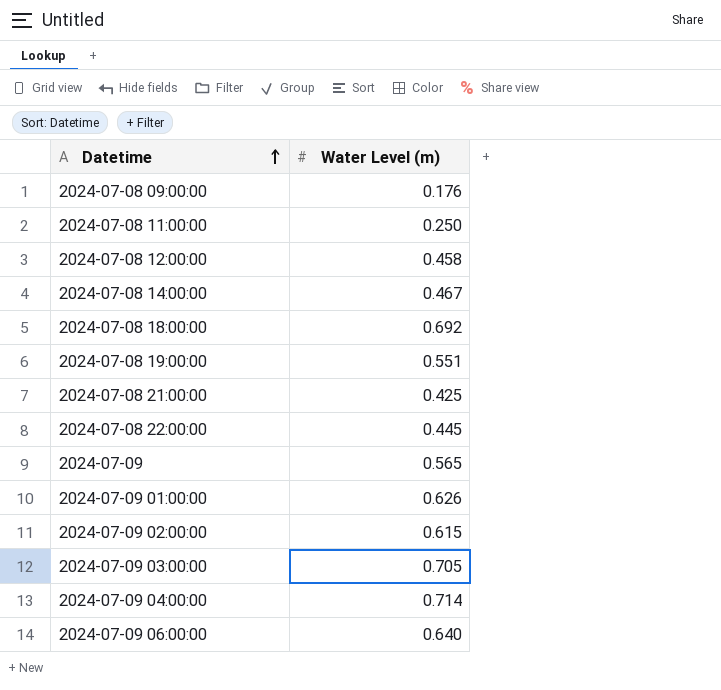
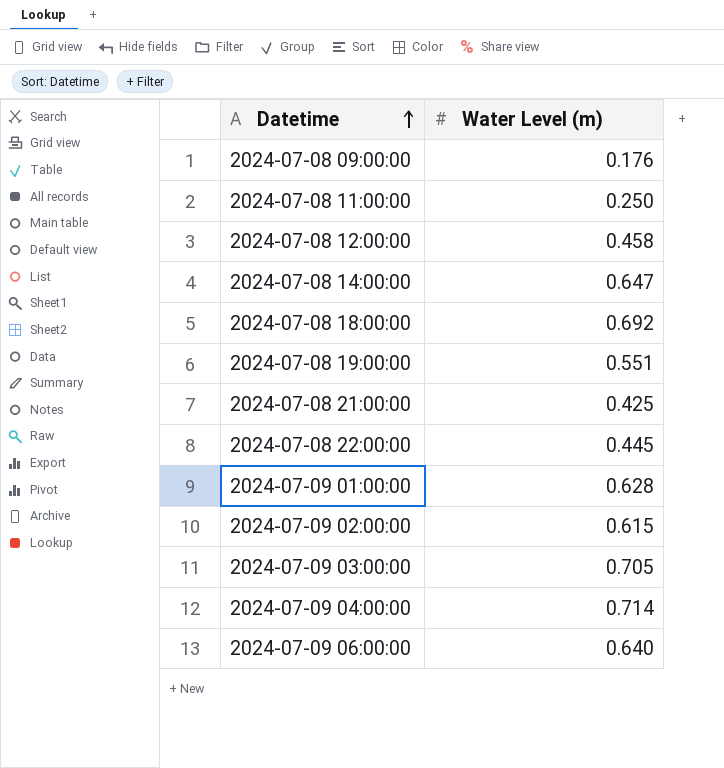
row 2024-07-09: 0.565 -> none
2024-07-08 14:00:00 | Water Level (m): 0.467 -> 0.647
2024-07-09 01:00:00 | Water Level (m): 0.626 -> 0.628

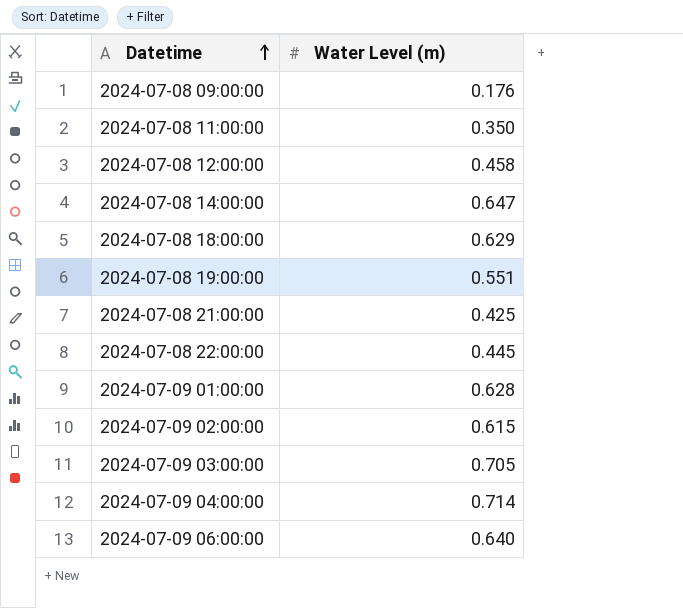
2024-07-08 11:00:00 | Water Level (m): 0.250 -> 0.350
2024-07-08 18:00:00 | Water Level (m): 0.692 -> 0.629

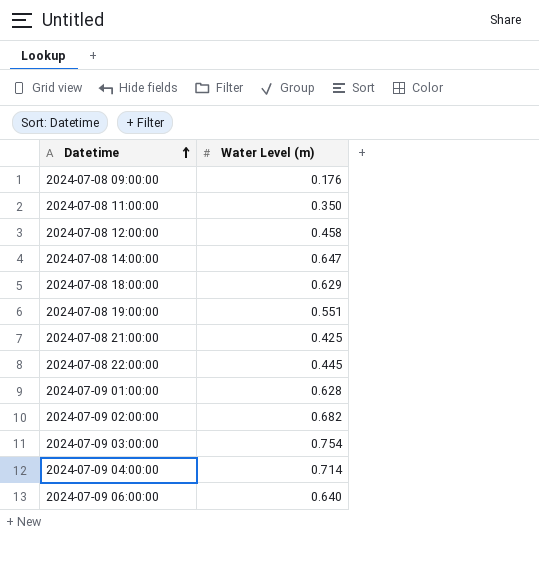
2024-07-09 02:00:00 | Water Level (m): 0.615 -> 0.682
2024-07-09 03:00:00 | Water Level (m): 0.705 -> 0.754

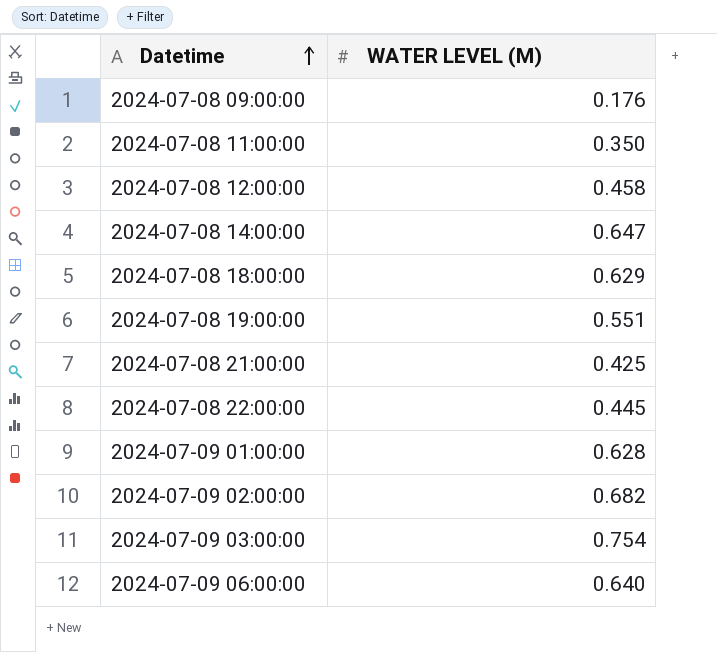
column name: Water Level (m) -> WATER LEVEL (M)
row 2024-07-09 04:00:00: 0.714 -> none

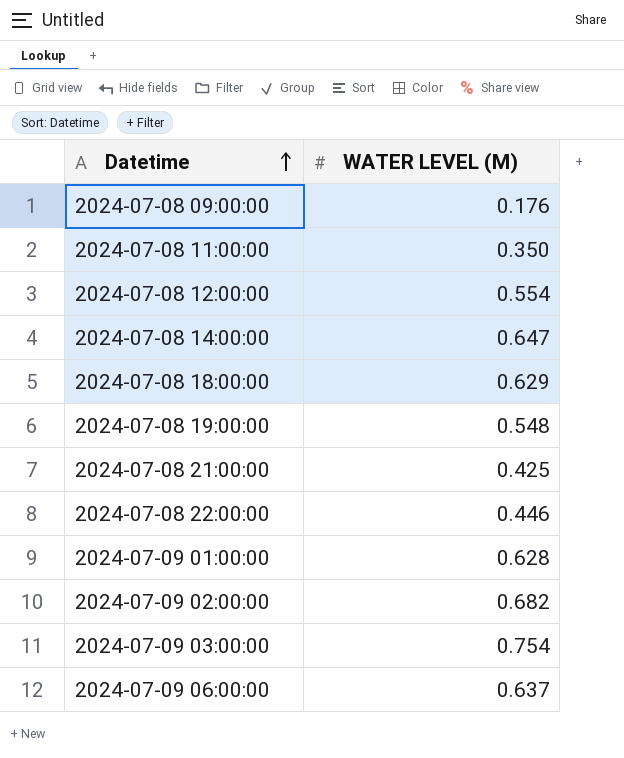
2024-07-08 12:00:00 | WATER LEVEL (M): 0.458 -> 0.554
2024-07-08 19:00:00 | WATER LEVEL (M): 0.551 -> 0.548
2024-07-08 22:00:00 | WATER LEVEL (M): 0.445 -> 0.446
2024-07-09 06:00:00 | WATER LEVEL (M): 0.640 -> 0.637

